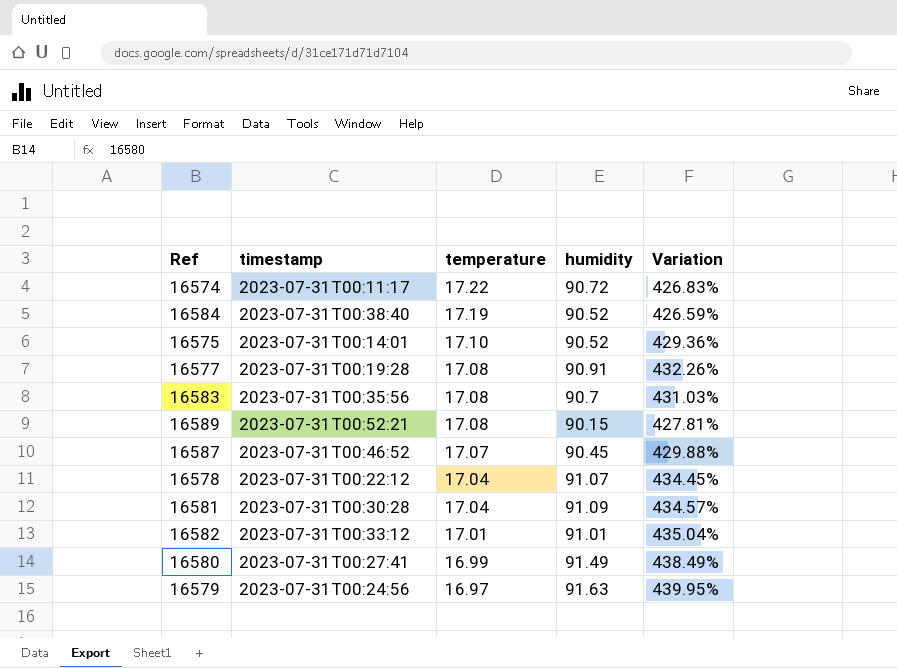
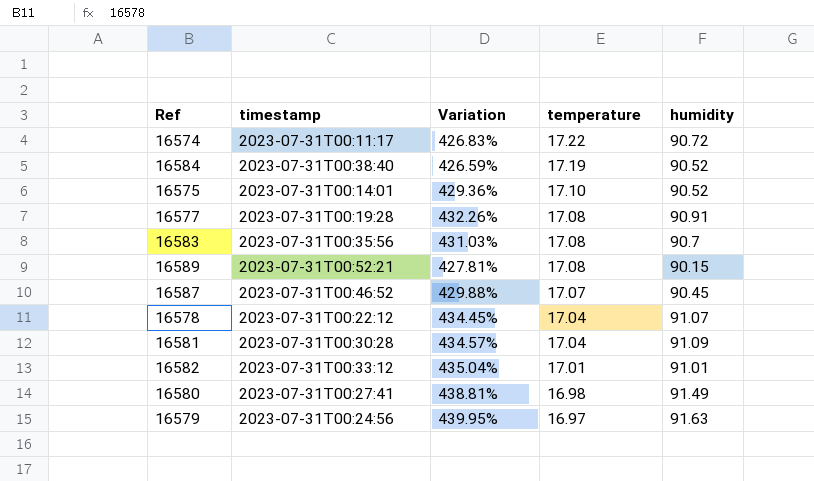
column Variation | position: 5 -> 3
16580 | Variation: 438.49% -> 438.81%
16580 | temperature: 16.99 -> 16.98

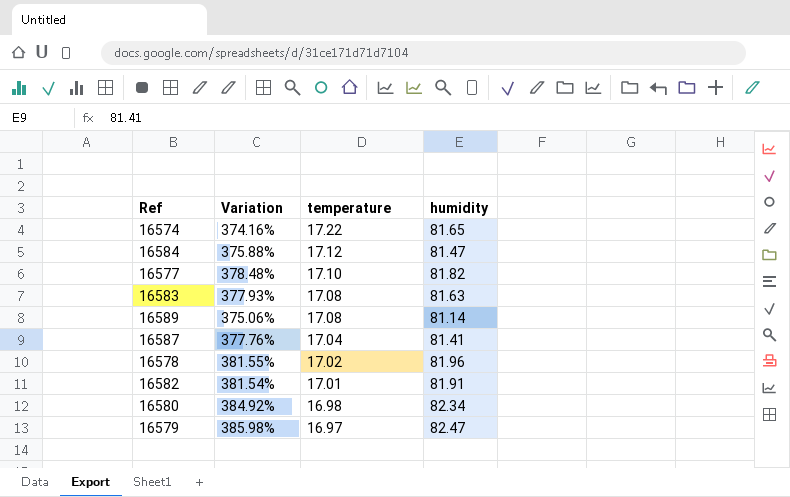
column timestamp | position: 2 -> none
row 16575: 2023-07-31T00:14:01 | 429.36% | 17.10 | 90.52 -> none
row 16581: 2023-07-31T00:30:28 | 434.57% | 17.04 | 91.09 -> none
16574 | Variation: 426.83% -> 374.16%
16574 | humidity: 90.72 -> 81.65
16584 | Variation: 426.59% -> 375.88%
16584 | temperature: 17.19 -> 17.12
16584 | humidity: 90.52 -> 81.47
16577 | Variation: 432.26% -> 378.48%
16577 | temperature: 17.08 -> 17.10
16577 | humidity: 90.91 -> 81.82
16583 | Variation: 431.03% -> 377.93%
16583 | humidity: 90.7 -> 81.63
16589 | Variation: 427.81% -> 375.06%
16589 | humidity: 90.15 -> 81.14
16587 | Variation: 429.88% -> 377.76%
16587 | temperature: 17.07 -> 17.04
16587 | humidity: 90.45 -> 81.41
16578 | Variation: 434.45% -> 381.55%
16578 | temperature: 17.04 -> 17.02
16578 | humidity: 91.07 -> 81.96
16582 | Variation: 435.04% -> 381.54%
16582 | humidity: 91.01 -> 81.91
16580 | Variation: 438.81% -> 384.92%
16580 | humidity: 91.49 -> 82.34
16579 | Variation: 439.95% -> 385.98%
16579 | humidity: 91.63 -> 82.47

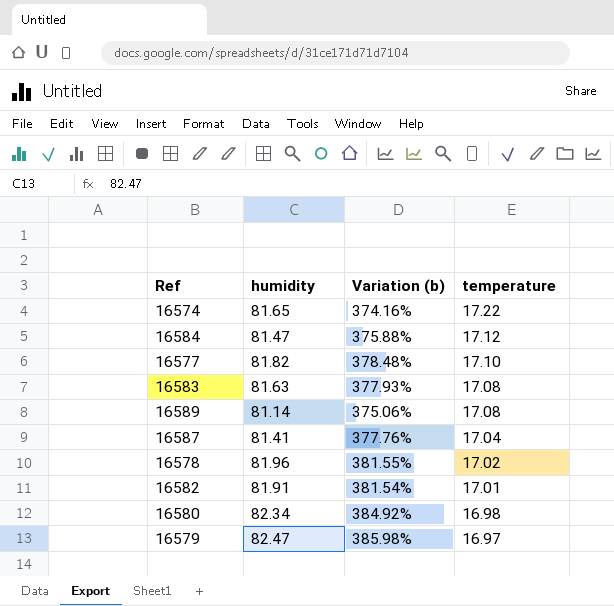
column humidity | position: 4 -> 2
column name: Variation -> Variation (b)

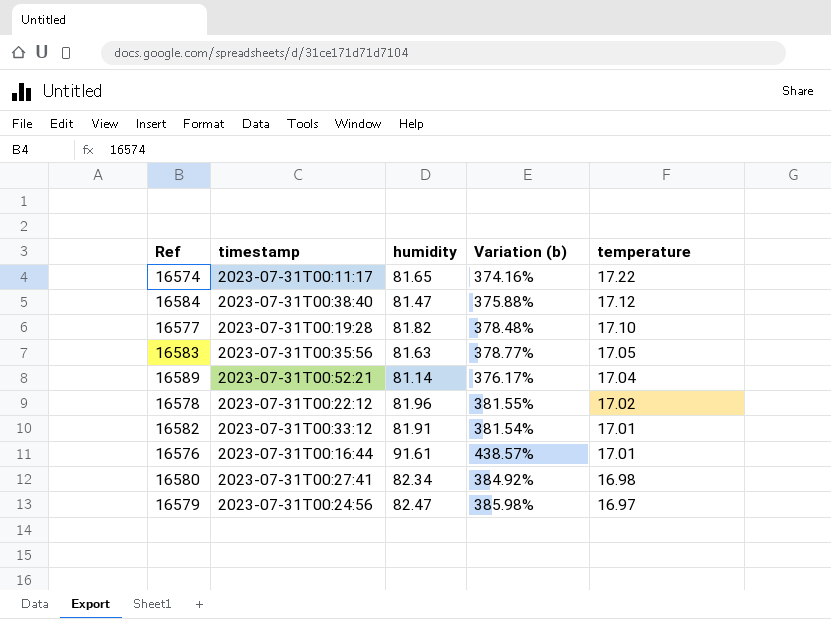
column timestamp | position: none -> 2
row 16587: 81.41 | 377.76% | 17.04 -> none
16583 | Variation (b): 377.93% -> 378.77%
16583 | temperature: 17.08 -> 17.05
16589 | Variation (b): 375.06% -> 376.17%
16589 | temperature: 17.08 -> 17.04
row 16576: none -> 2023-07-31T00:16:44 | 91.61 | 438.57% | 17.01

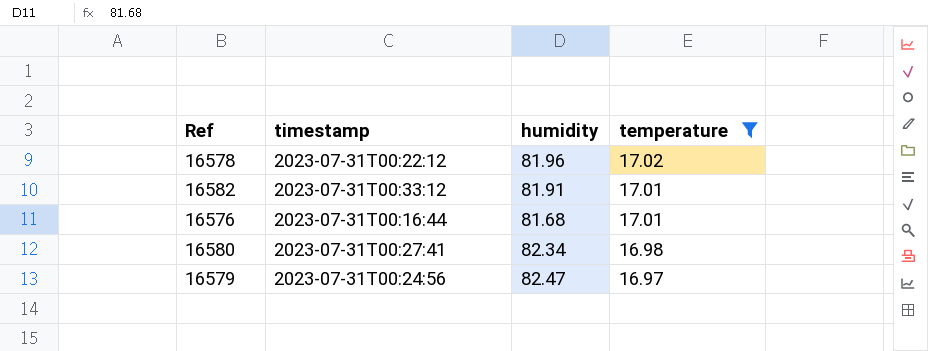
filter: none -> temperature <= 17.02
column Variation (b) | formula: ([humidity] - [temperature]) / [temperature] -> none
16576 | humidity: 91.61 -> 81.68

